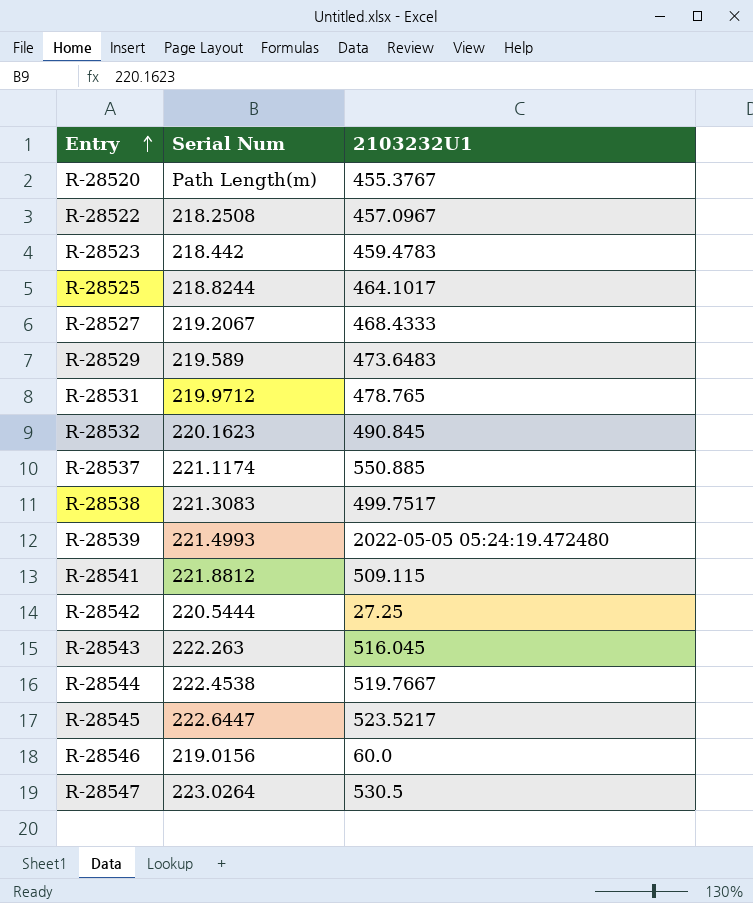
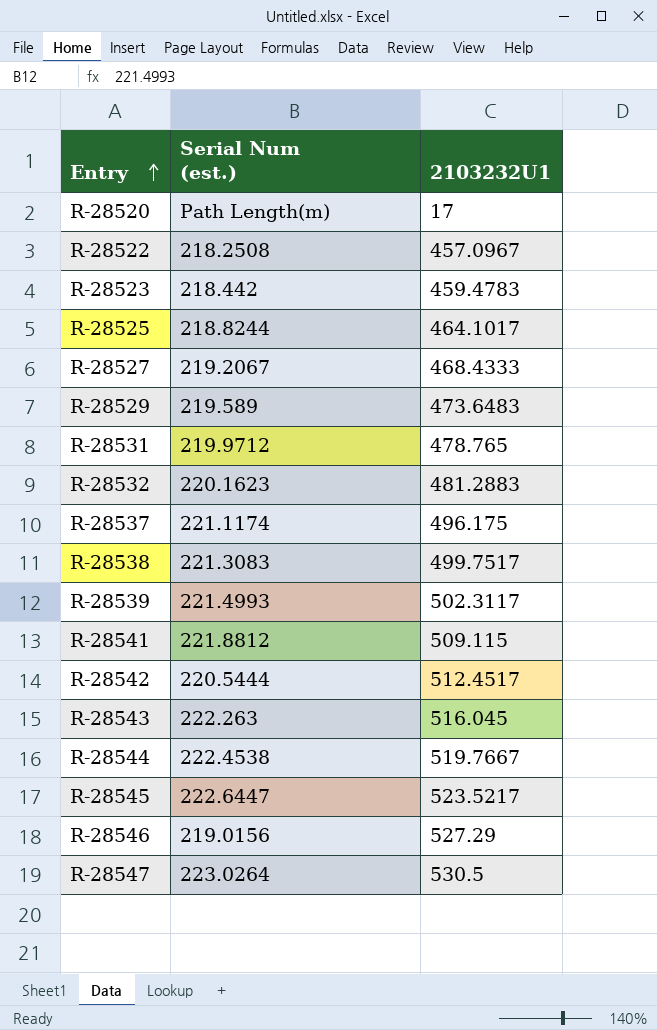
column name: Serial Num -> Serial Num (est.)
R-28520 | 2103232U1: 455.3767 -> 17
R-28532 | 2103232U1: 490.845 -> 481.2883
R-28537 | 2103232U1: 550.885 -> 496.175
R-28539 | 2103232U1: 2022-05-05 05:24:19.472480 -> 502.3117
R-28542 | 2103232U1: 27.25 -> 512.4517
R-28546 | 2103232U1: 60.0 -> 527.29

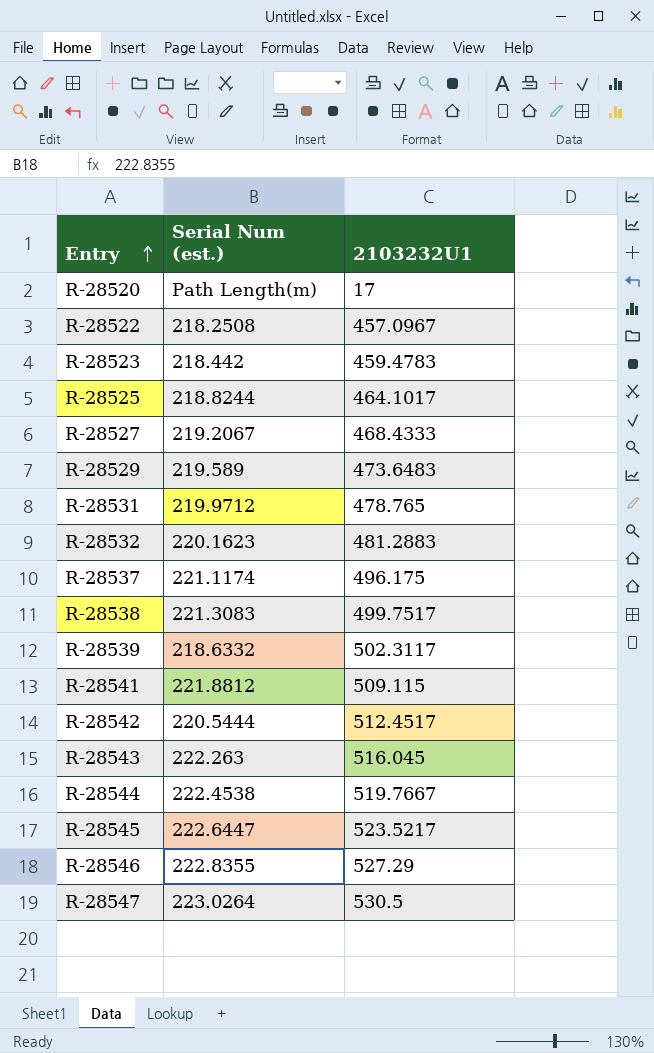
R-28539 | Serial Num (est.): 221.4993 -> 218.6332
R-28546 | Serial Num (est.): 219.0156 -> 222.8355

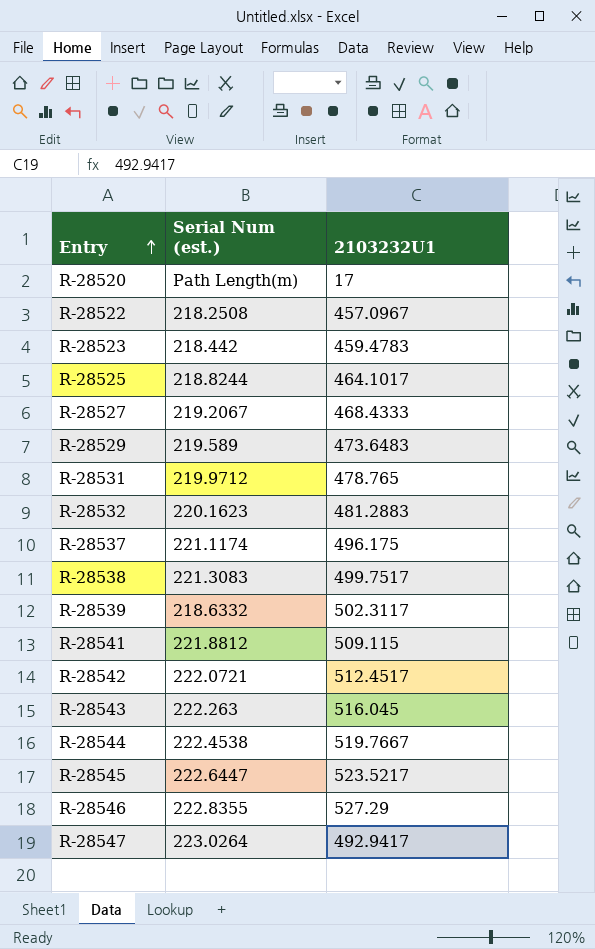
R-28542 | Serial Num (est.): 220.5444 -> 222.0721
R-28547 | 2103232U1: 530.5 -> 492.9417

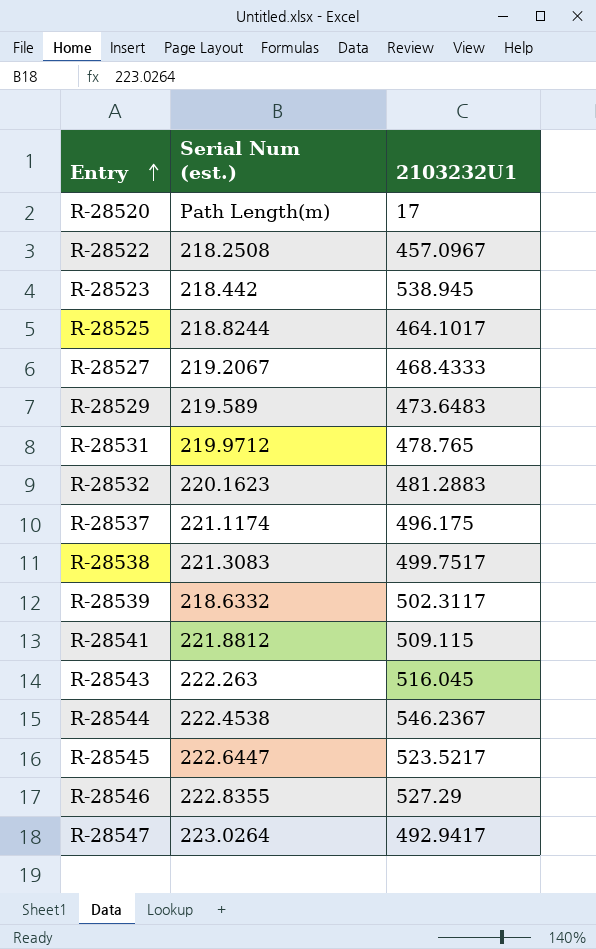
row R-28542: 222.0721 | 512.4517 -> none
R-28523 | 2103232U1: 459.4783 -> 538.945
R-28544 | 2103232U1: 519.7667 -> 546.2367

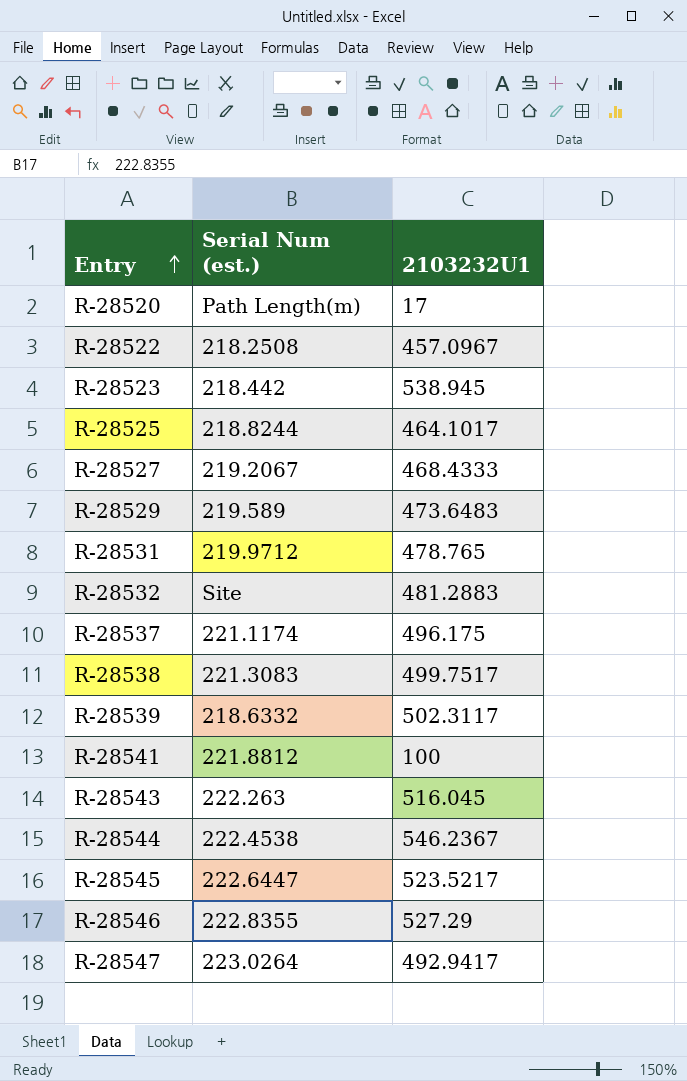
R-28532 | Serial Num (est.): 220.1623 -> Site
R-28541 | 2103232U1: 509.115 -> 100

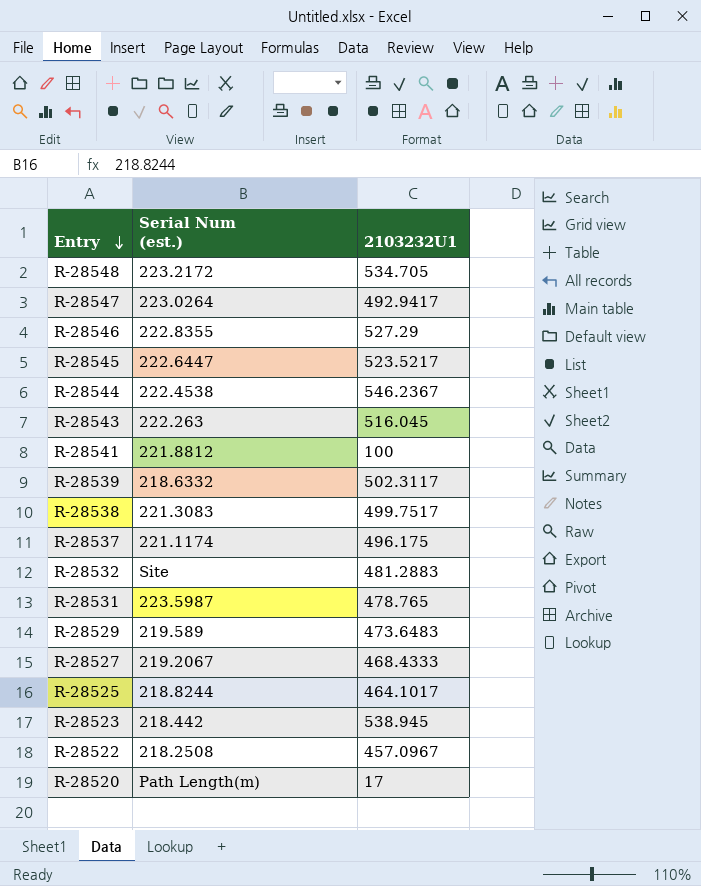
row order: Entry ascending -> Entry descending
row R-28548: none -> 223.2172 | 534.705
R-28531 | Serial Num (est.): 219.9712 -> 223.5987

